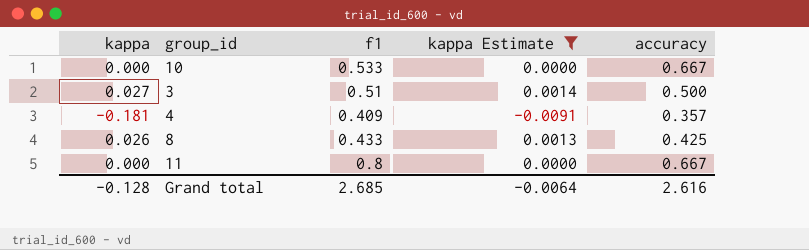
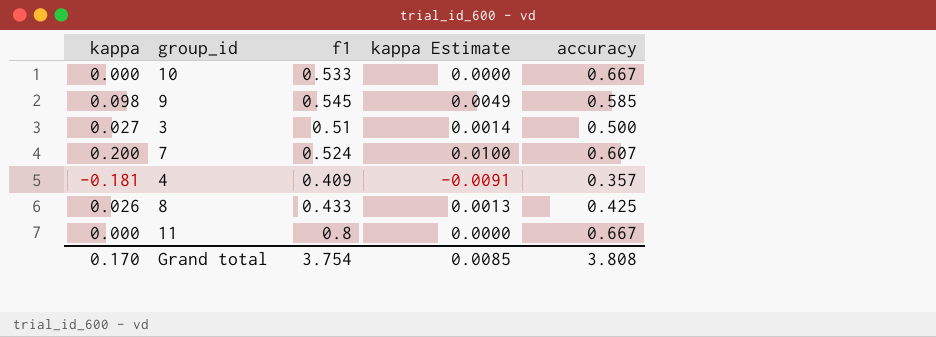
filter: kappa Estimate <= 0.0014 -> none
Grand total | kappa: -0.128 -> 0.170
Grand total | f1: 2.685 -> 3.754
Grand total | kappa Estimate: -0.0064 -> 0.0085
Grand total | accuracy: 2.616 -> 3.808

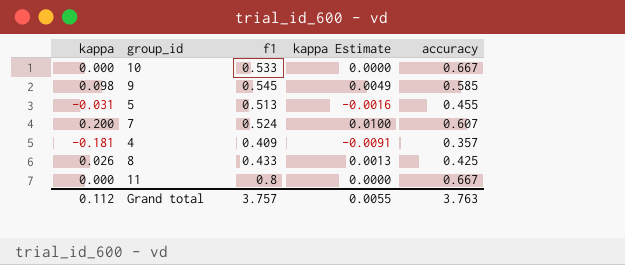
row 3: 0.027 | 0.51 | 0.0014 | 0.500 -> none
row 5: none -> -0.031 | 0.513 | -0.0016 | 0.455
Grand total | kappa: 0.170 -> 0.112
Grand total | f1: 3.754 -> 3.757
Grand total | kappa Estimate: 0.0085 -> 0.0055
Grand total | accuracy: 3.808 -> 3.763

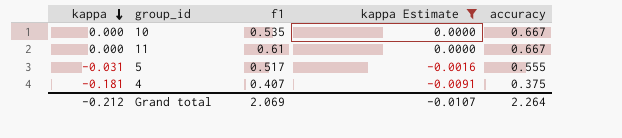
filter: none -> kappa Estimate <= 0.0000
row order: none -> kappa descending
10 | f1: 0.533 -> 0.535
11 | f1: 0.8 -> 0.61
5 | f1: 0.513 -> 0.517
5 | accuracy: 0.455 -> 0.555
4 | f1: 0.409 -> 0.407
4 | accuracy: 0.357 -> 0.375
Grand total | kappa: 0.112 -> -0.212
Grand total | f1: 3.757 -> 2.069
Grand total | kappa Estimate: 0.0055 -> -0.0107
Grand total | accuracy: 3.763 -> 2.264

